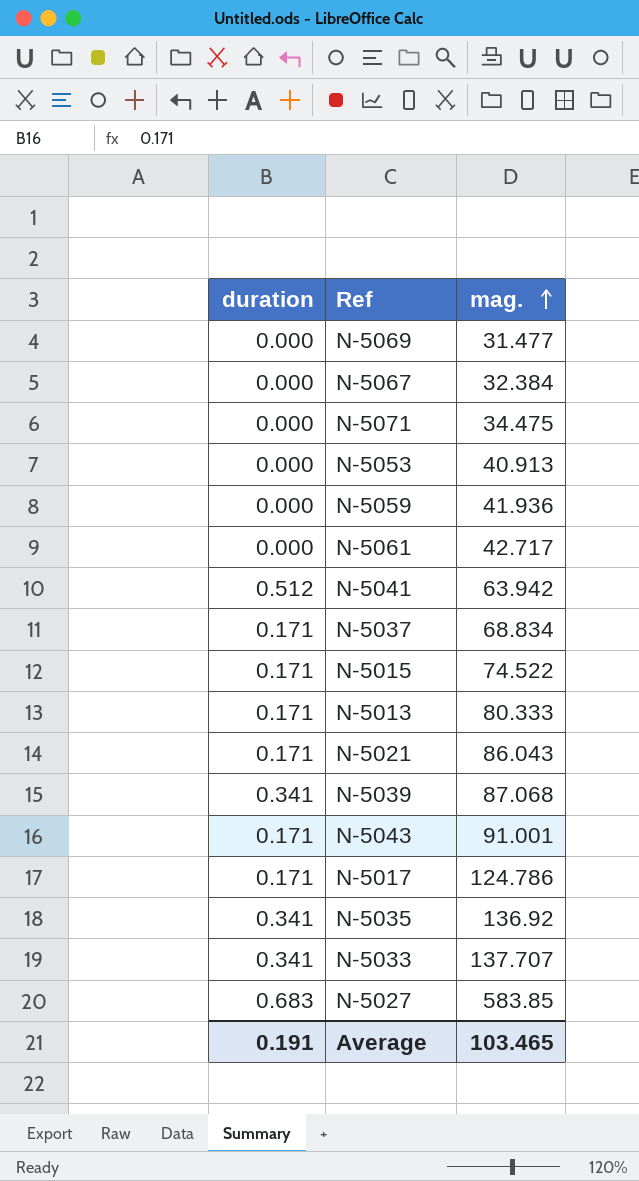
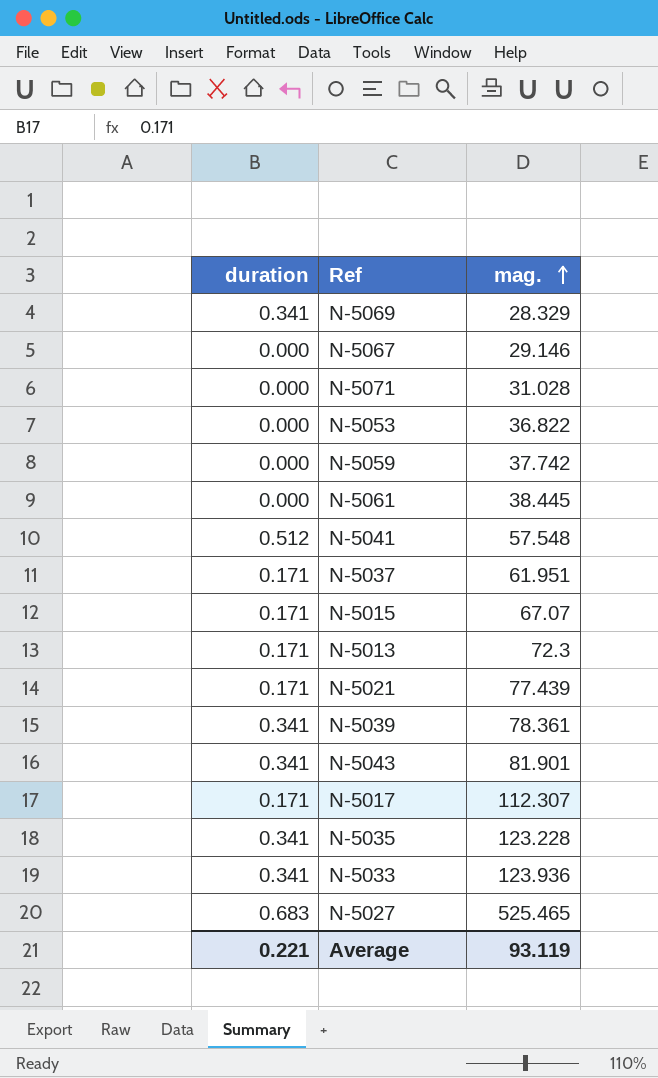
N-5069 | duration: 0.000 -> 0.341
N-5069 | mag.: 31.477 -> 28.329
N-5067 | mag.: 32.384 -> 29.146
N-5071 | mag.: 34.475 -> 31.028
N-5053 | mag.: 40.913 -> 36.822
N-5059 | mag.: 41.936 -> 37.742
N-5061 | mag.: 42.717 -> 38.445
N-5041 | mag.: 63.942 -> 57.548
N-5037 | mag.: 68.834 -> 61.951
N-5015 | mag.: 74.522 -> 67.07
N-5013 | mag.: 80.333 -> 72.3
N-5021 | mag.: 86.043 -> 77.439
N-5039 | mag.: 87.068 -> 78.361
N-5043 | duration: 0.171 -> 0.341
N-5043 | mag.: 91.001 -> 81.901
N-5017 | mag.: 124.786 -> 112.307
N-5035 | mag.: 136.92 -> 123.228
N-5033 | mag.: 137.707 -> 123.936
N-5027 | mag.: 583.85 -> 525.465
Average | duration: 0.191 -> 0.221
Average | mag.: 103.465 -> 93.119

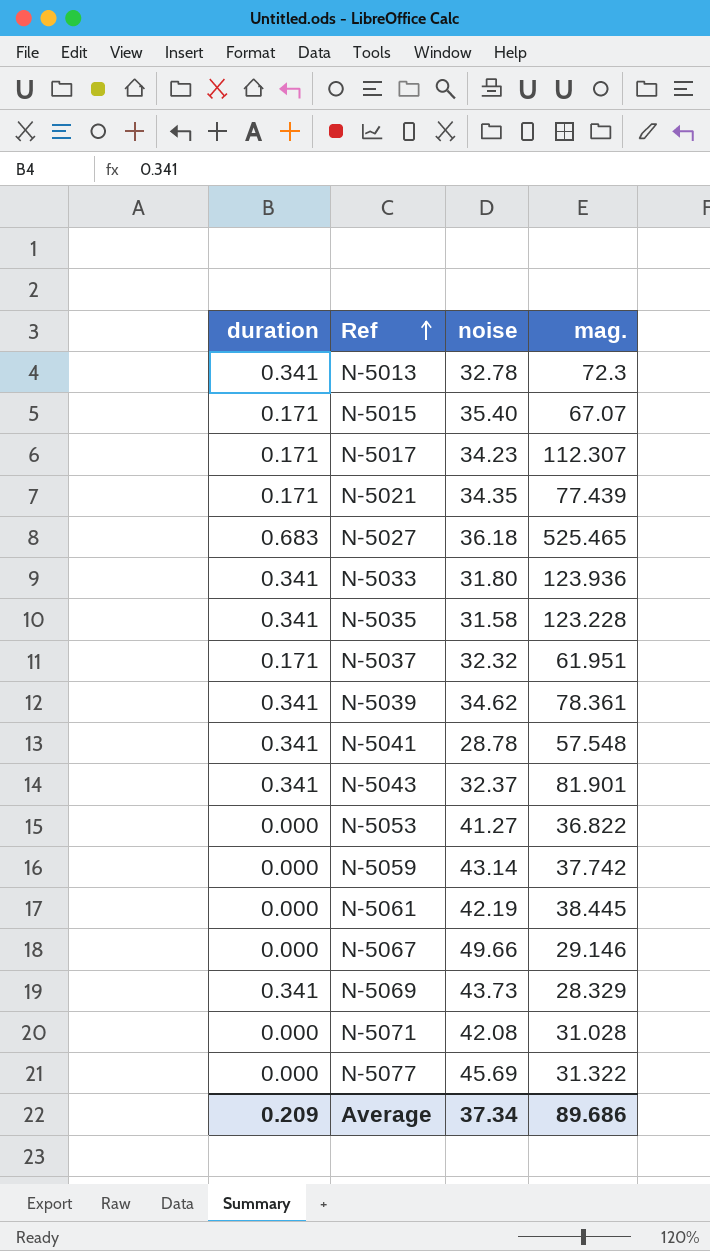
row order: mag. ascending -> Ref ascending
column noise | position: none -> 3
N-5013 | duration: 0.171 -> 0.341
N-5041 | duration: 0.512 -> 0.341
row N-5077: none -> 0.000 | 45.69 | 31.322
Average | duration: 0.221 -> 0.209
Average | mag.: 93.119 -> 89.686

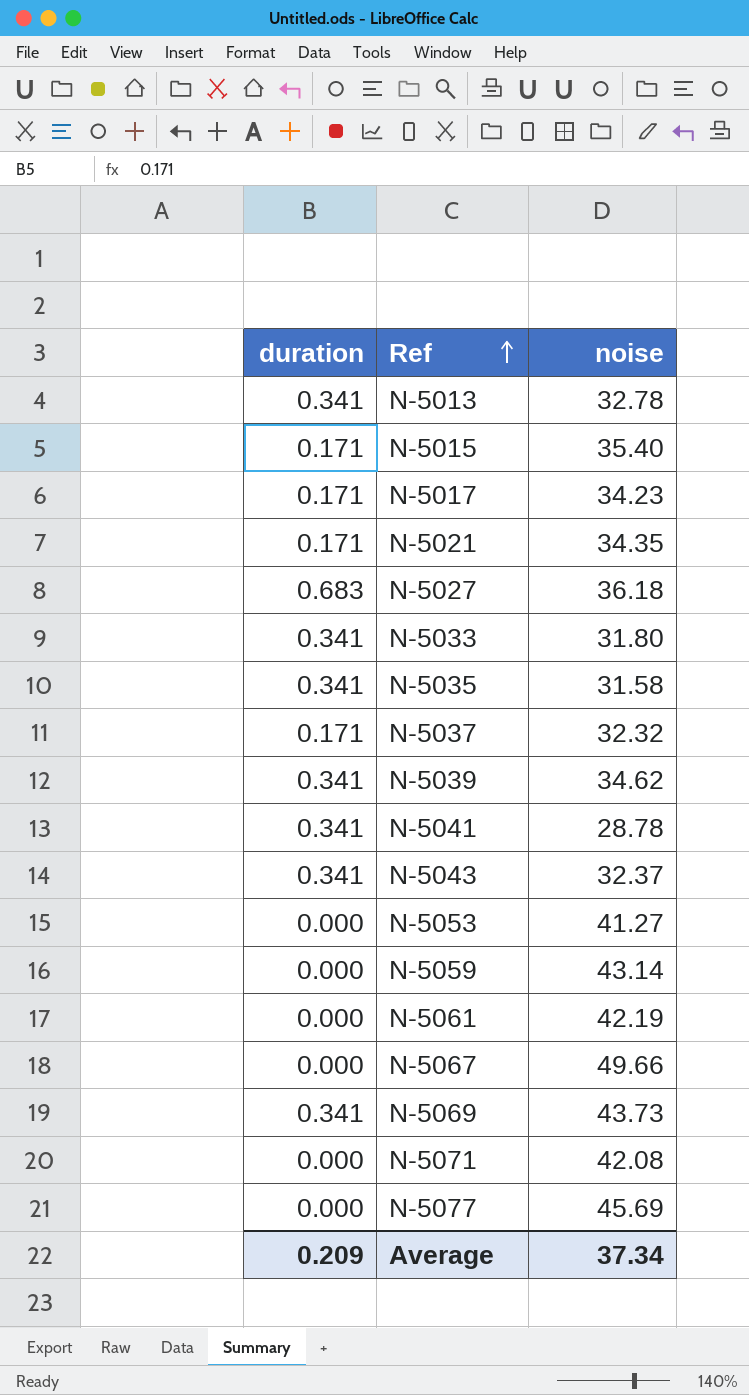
column mag. | position: 4 -> none

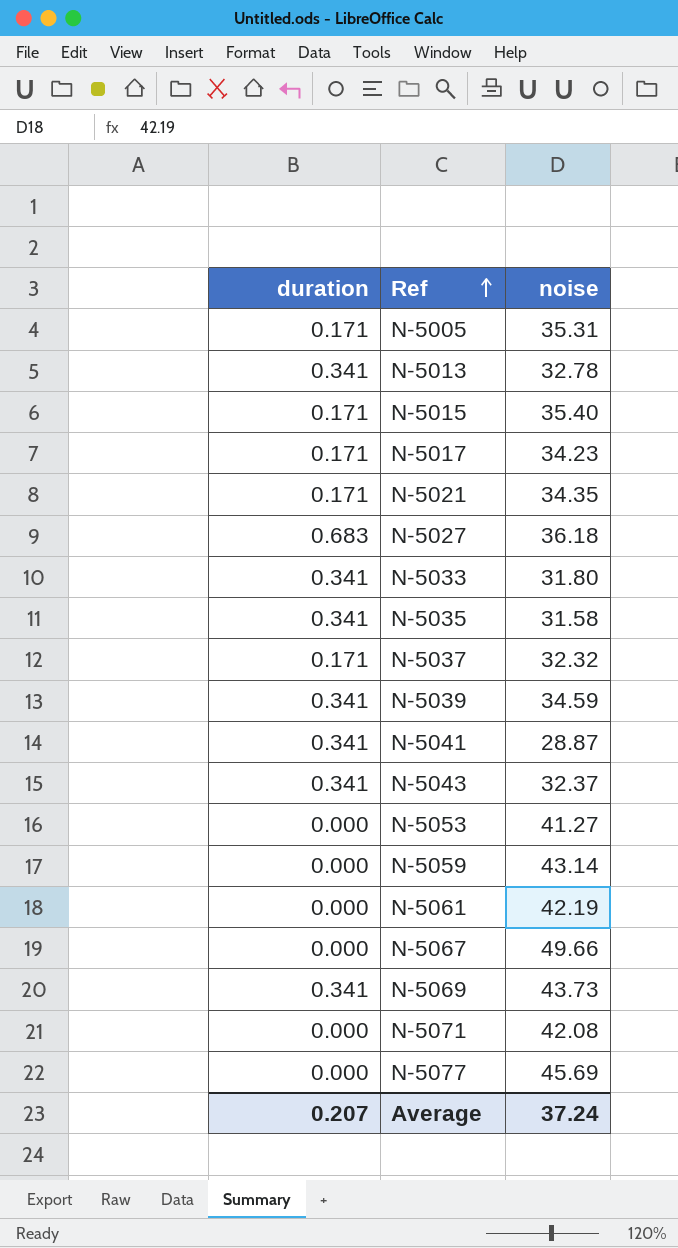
row N-5005: none -> 0.171 | 35.31
N-5039 | noise: 34.62 -> 34.59
N-5041 | noise: 28.78 -> 28.87
Average | duration: 0.209 -> 0.207
Average | noise: 37.34 -> 37.24

